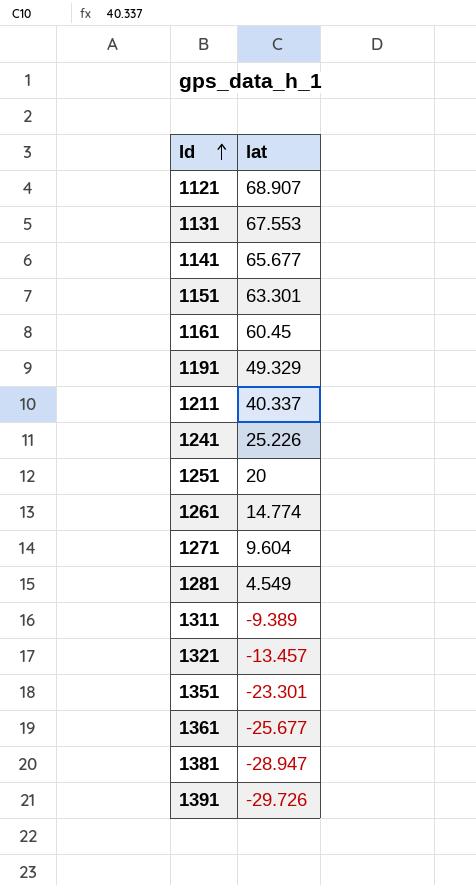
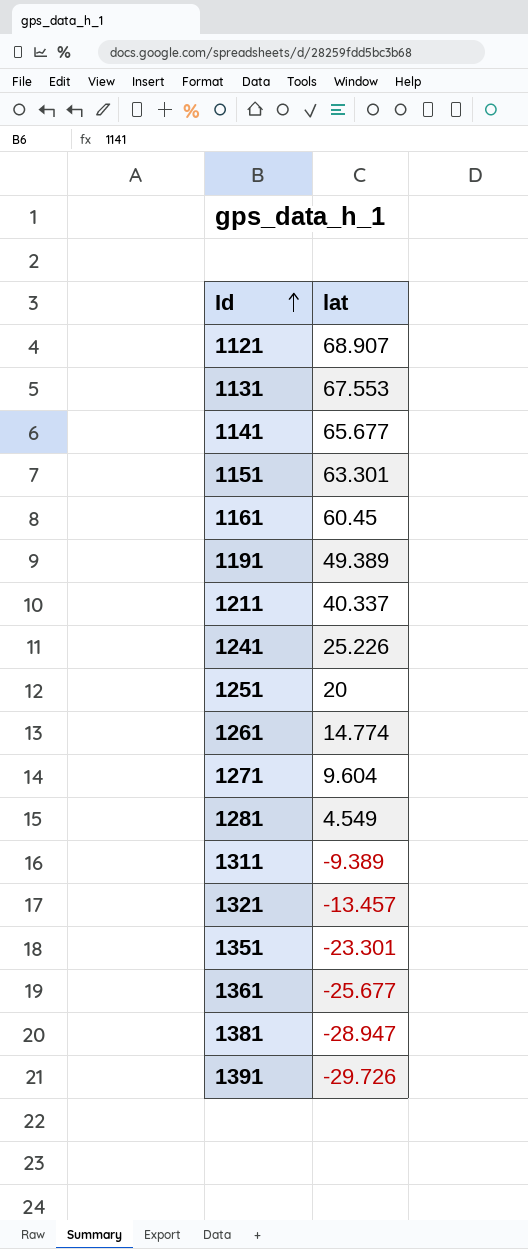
1191 | lat: 49.329 -> 49.389

